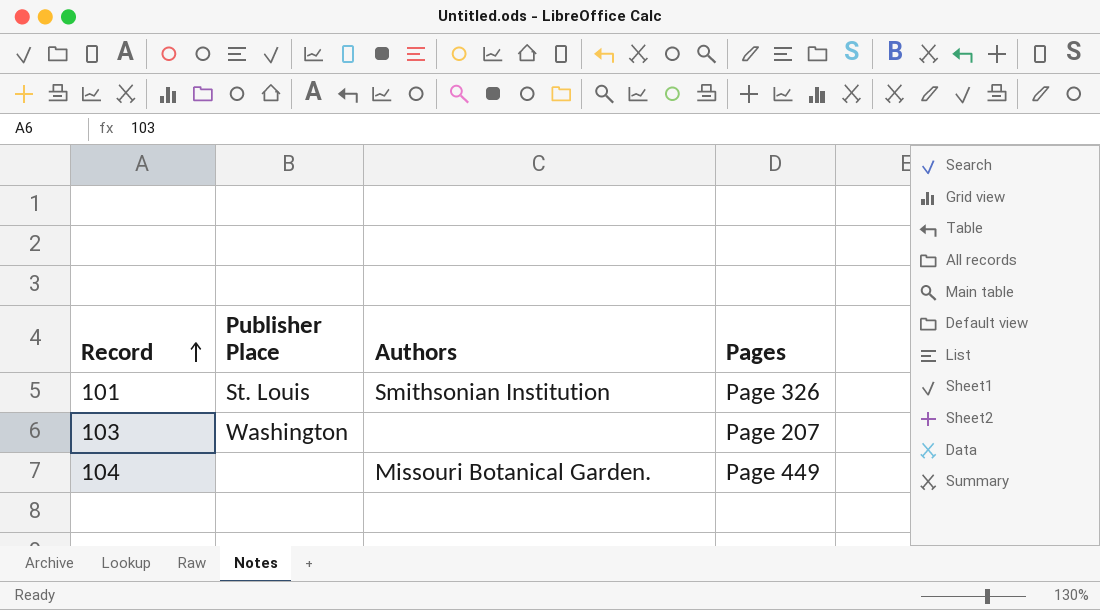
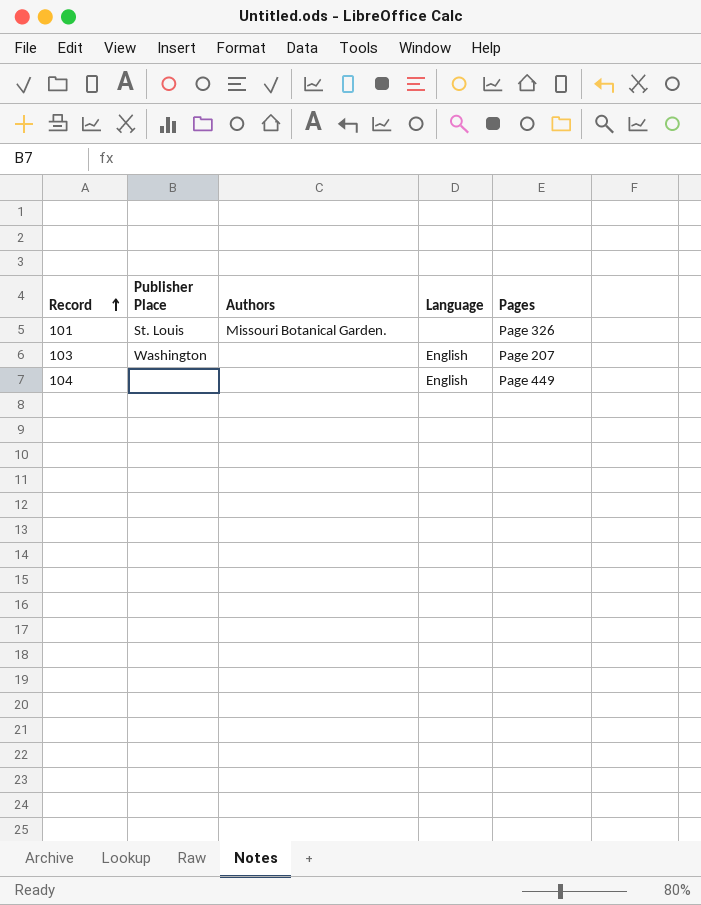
column Language | position: none -> 4
101 | Authors: Smithsonian Institution -> Missouri Botanical Garden.
104 | Authors: Missouri Botanical Garden. -> none

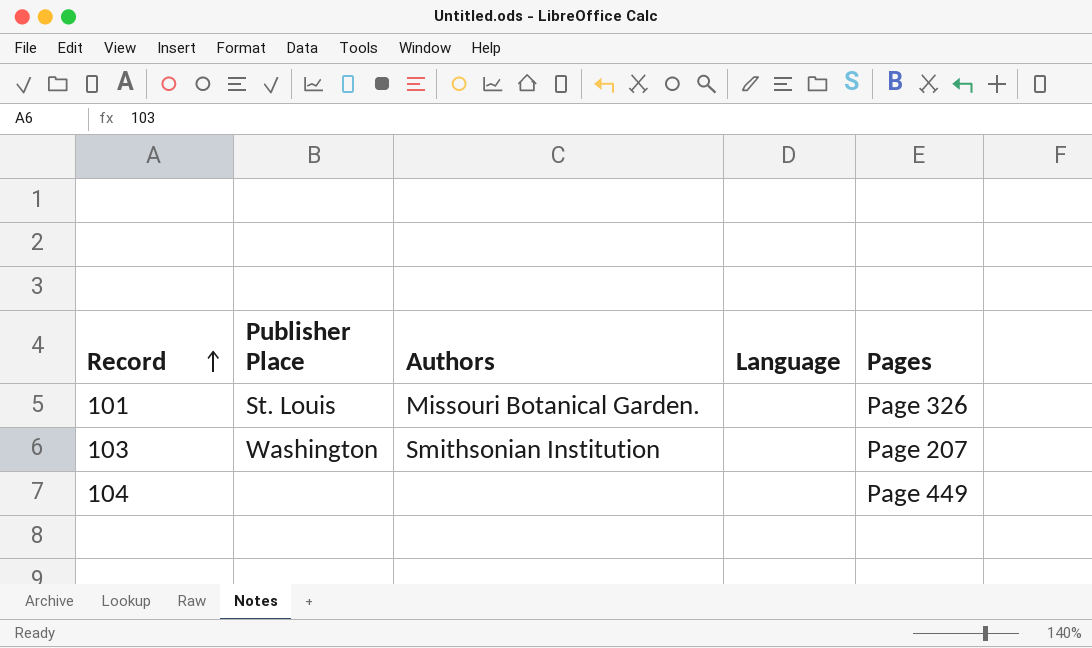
103 | Authors: none -> Smithsonian Institution
103 | Language: English -> none
104 | Language: English -> none

